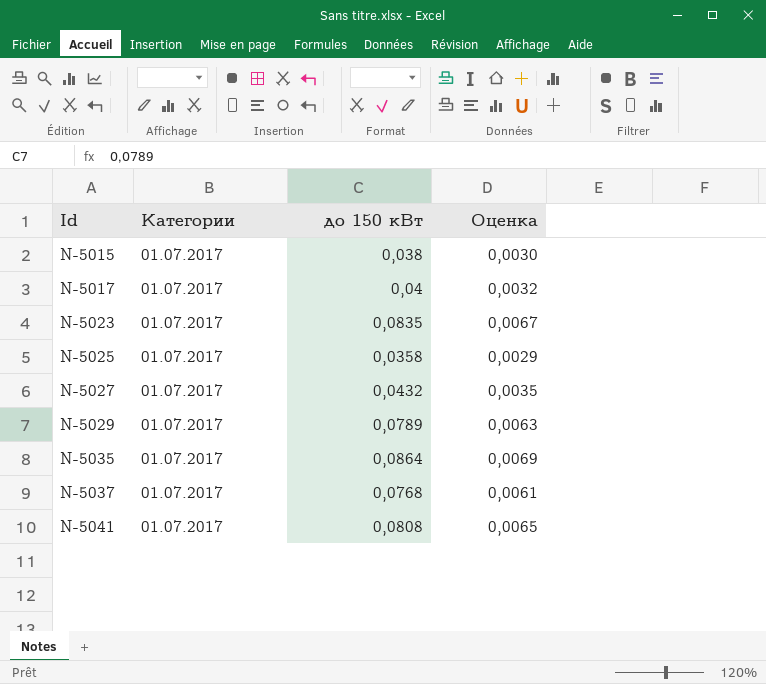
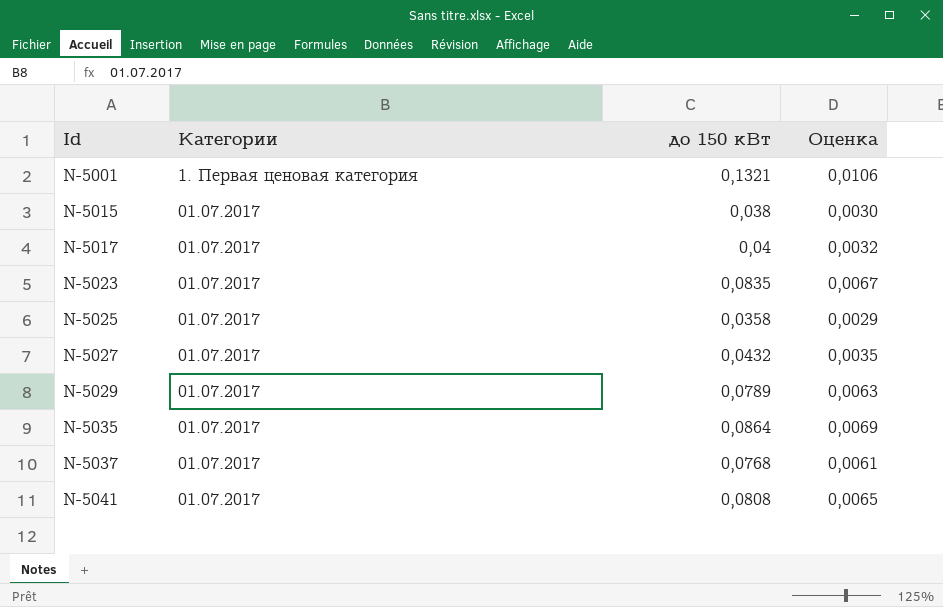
row N-5001: none -> 1. Первая ценовая категория | 0,1321 | 0,0106

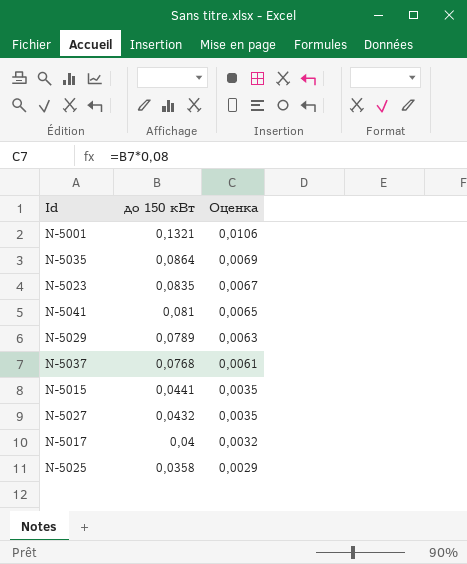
row order: Id ascending -> до 150 кВт descending
column Категории | position: 2 -> none
N-5041 | до 150 кВт: 0,0808 -> 0,081
N-5015 | до 150 кВт: 0,038 -> 0,0441
N-5015 | Оценка: 0,0030 -> 0,0035

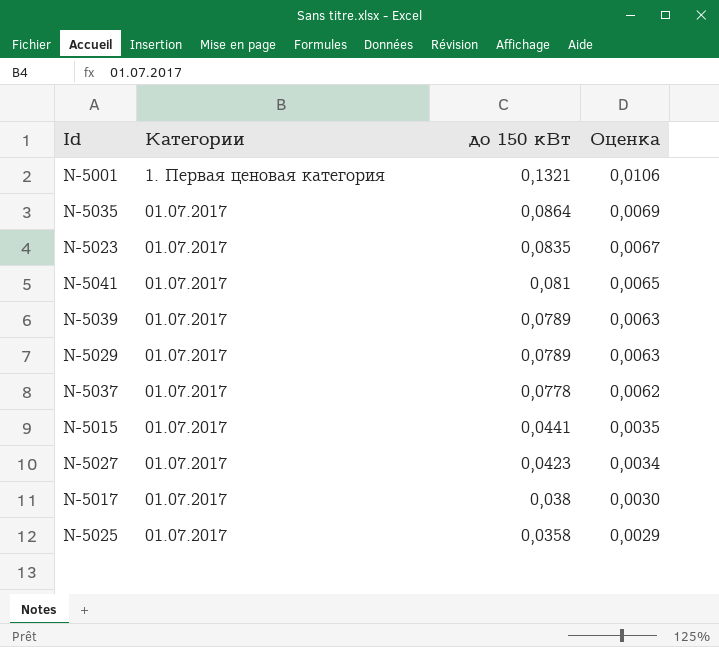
column Категории | position: none -> 2
row N-5039: none -> 01.07.2017 | 0,0789 | 0,0063
N-5037 | до 150 кВт: 0,0768 -> 0,0778
N-5037 | Оценка: 0,0061 -> 0,0062
N-5027 | до 150 кВт: 0,0432 -> 0,0423
N-5027 | Оценка: 0,0035 -> 0,0034
N-5017 | до 150 кВт: 0,04 -> 0,038
N-5017 | Оценка: 0,0032 -> 0,0030

